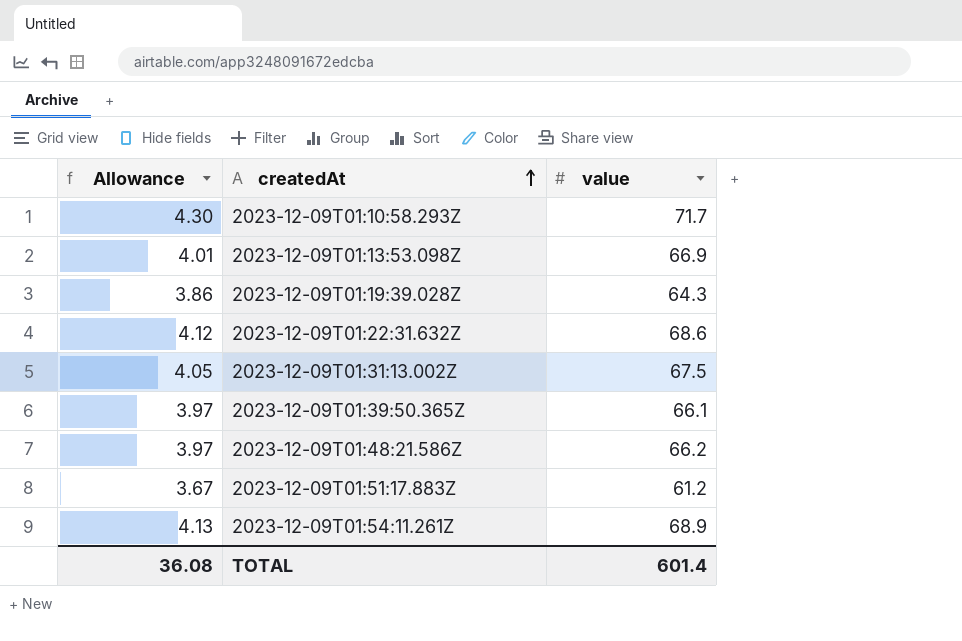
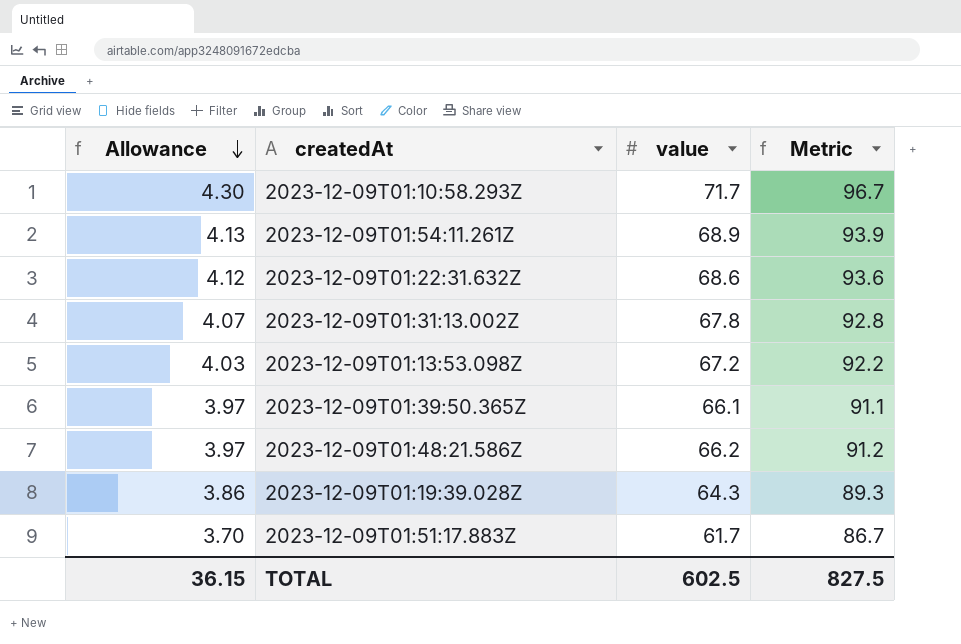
row order: createdAt ascending -> Allowance descending
column Metric | formula: none -> [value] + 25
2023-12-09T01:31:13.002Z | Allowance: 4.05 -> 4.07
2023-12-09T01:31:13.002Z | value: 67.5 -> 67.8
2023-12-09T01:13:53.098Z | Allowance: 4.01 -> 4.03
2023-12-09T01:13:53.098Z | value: 66.9 -> 67.2
2023-12-09T01:51:17.883Z | Allowance: 3.67 -> 3.70
2023-12-09T01:51:17.883Z | value: 61.2 -> 61.7
TOTAL | Allowance: 36.08 -> 36.15
TOTAL | value: 601.4 -> 602.5

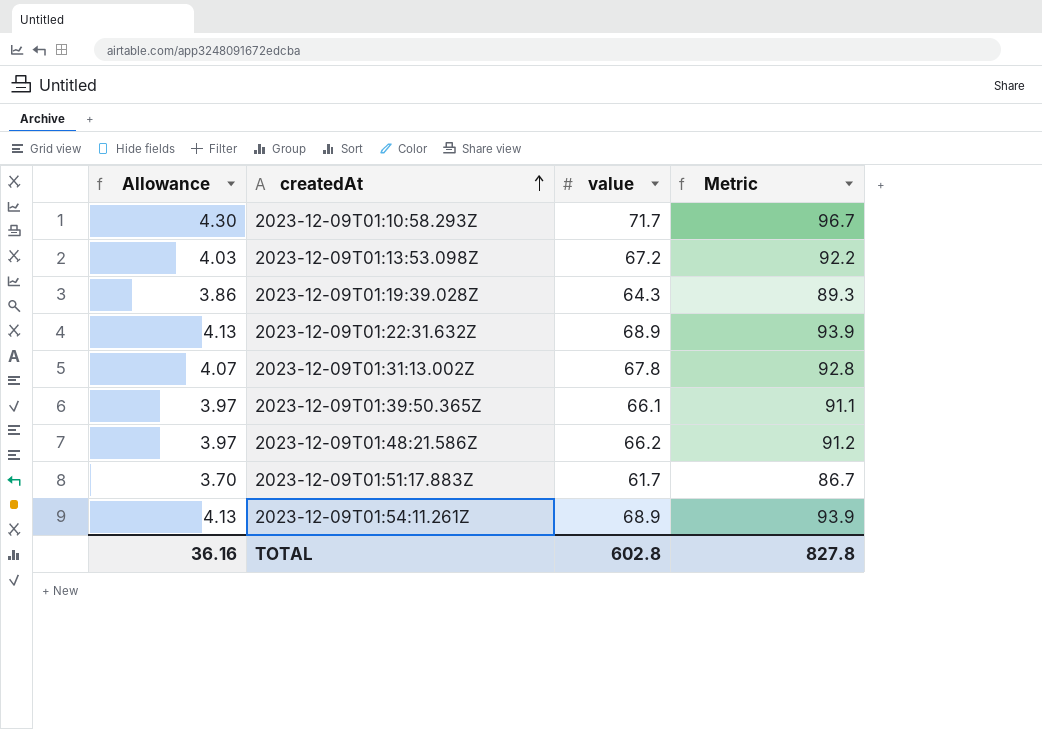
row order: Allowance descending -> createdAt ascending
2023-12-09T01:22:31.632Z | Allowance: 4.12 -> 4.13
2023-12-09T01:22:31.632Z | value: 68.6 -> 68.9
2023-12-09T01:22:31.632Z | Metric: 93.6 -> 93.9
TOTAL | Allowance: 36.15 -> 36.16
TOTAL | value: 602.5 -> 602.8
TOTAL | Metric: 827.5 -> 827.8

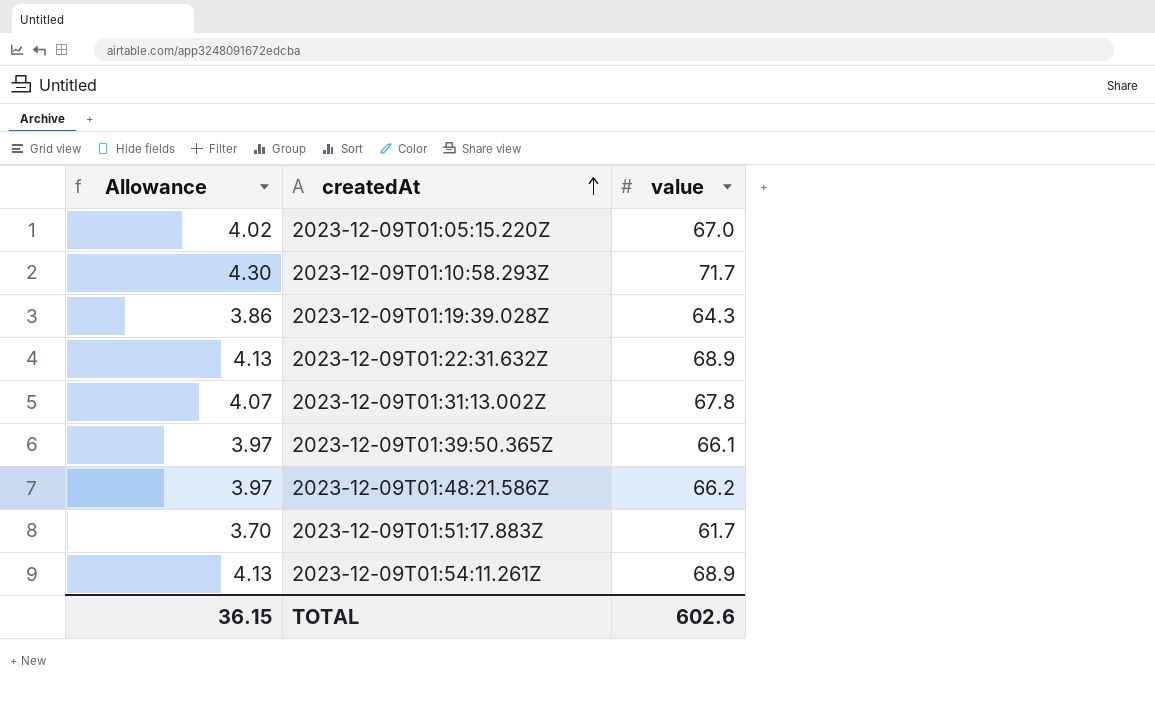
column Metric | formula: [value] + 25 -> none
row 2023-12-09T01:13:53.098Z: 4.03 | 67.2 | 92.2 -> none
row 2023-12-09T01:05:15.220Z: none -> 4.02 | 67.0
TOTAL | Allowance: 36.16 -> 36.15
TOTAL | value: 602.8 -> 602.6

